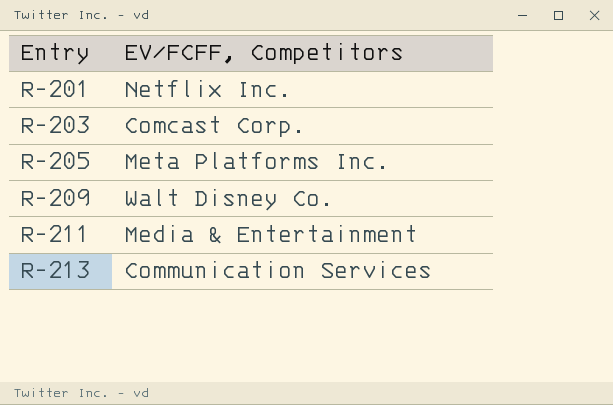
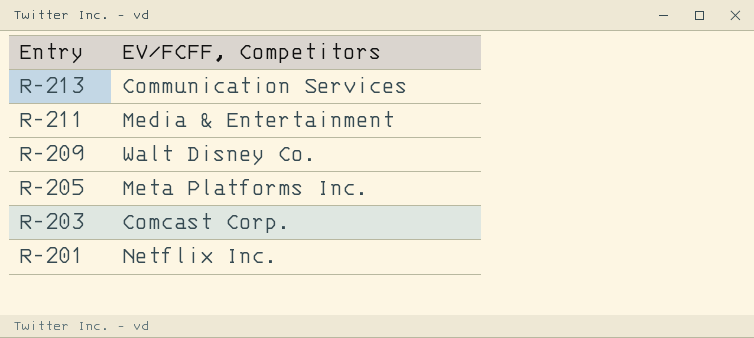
row order: Entry ascending -> Entry descending

